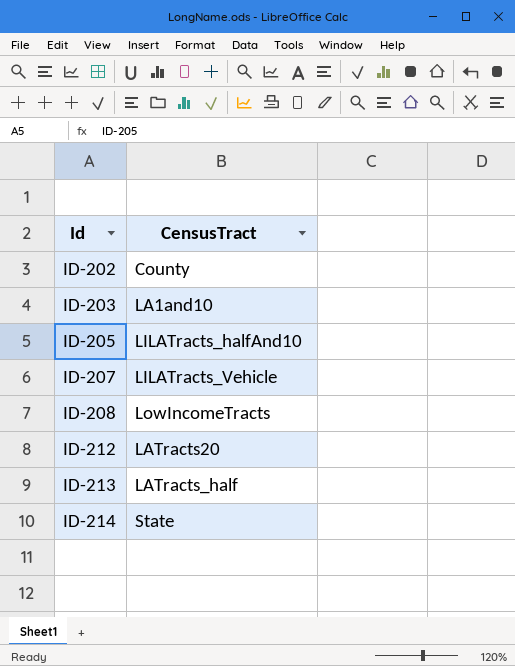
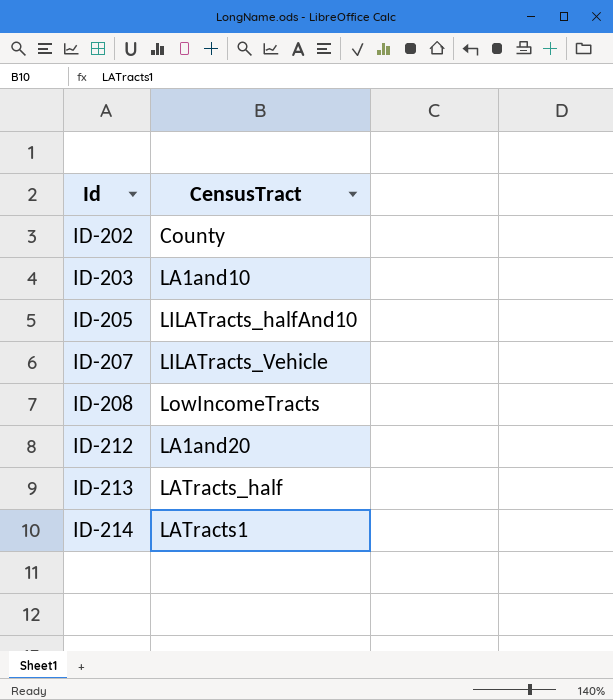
ID-212 | CensusTract: LATracts20 -> LA1and20
ID-214 | CensusTract: State -> LATracts1

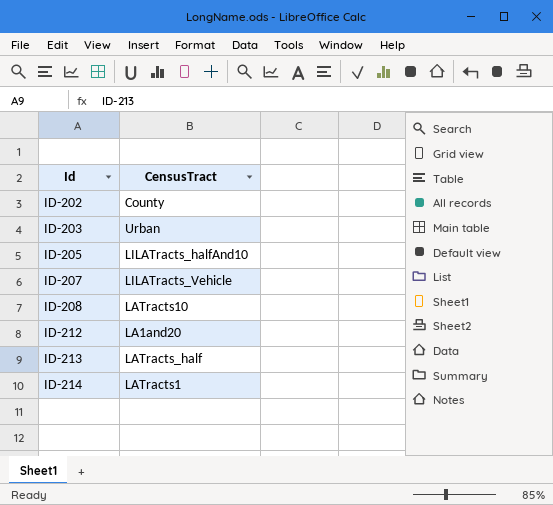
ID-203 | CensusTract: LA1and10 -> Urban
ID-208 | CensusTract: LowIncomeTracts -> LATracts10

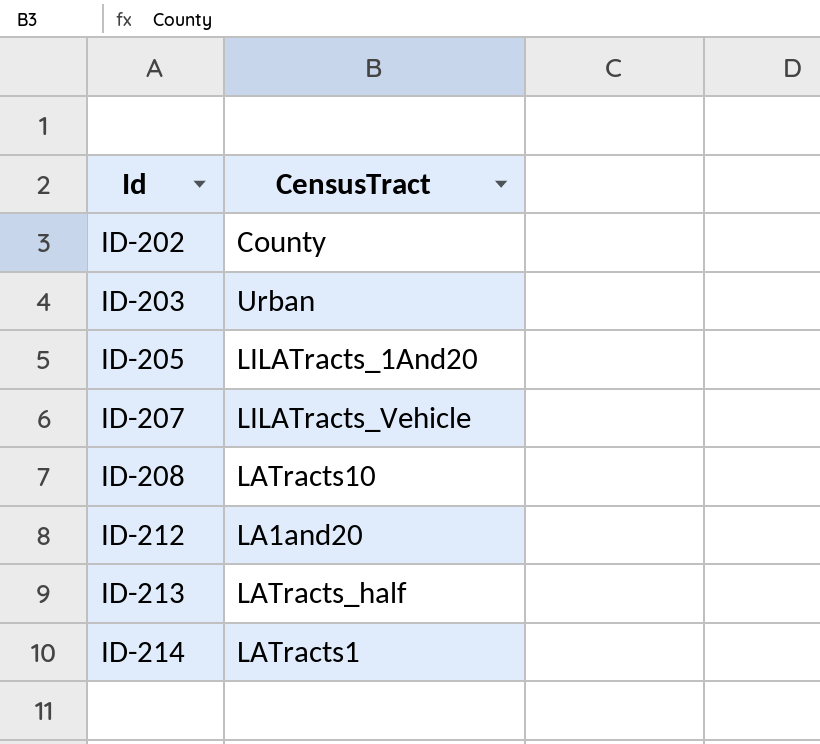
ID-205 | CensusTract: LILATracts_halfAnd10 -> LILATracts_1And20

